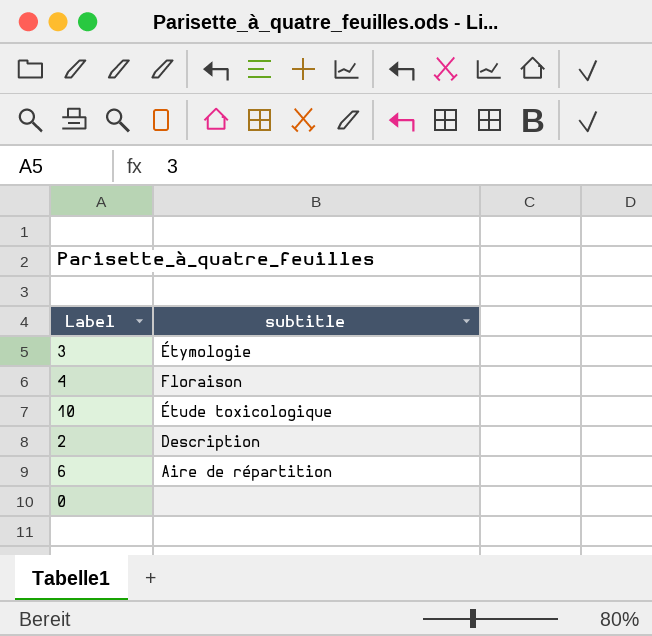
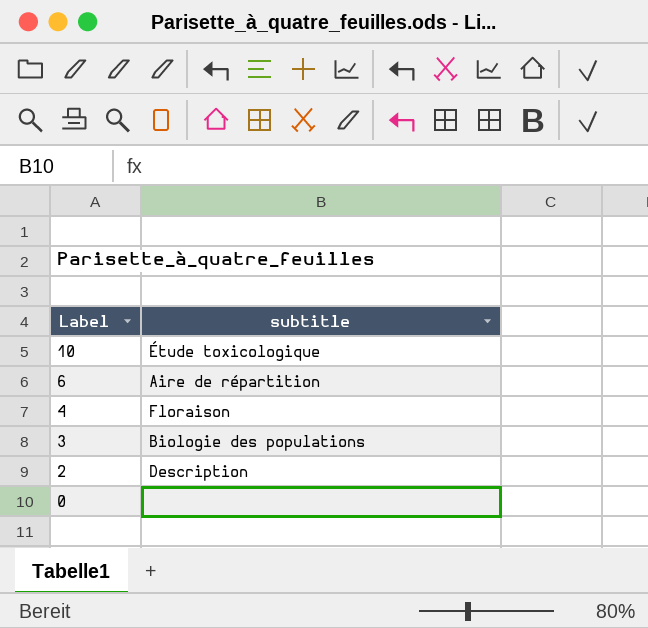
row order: none -> Label descending
3 | subtitle: Étymologie -> Biologie des populations

